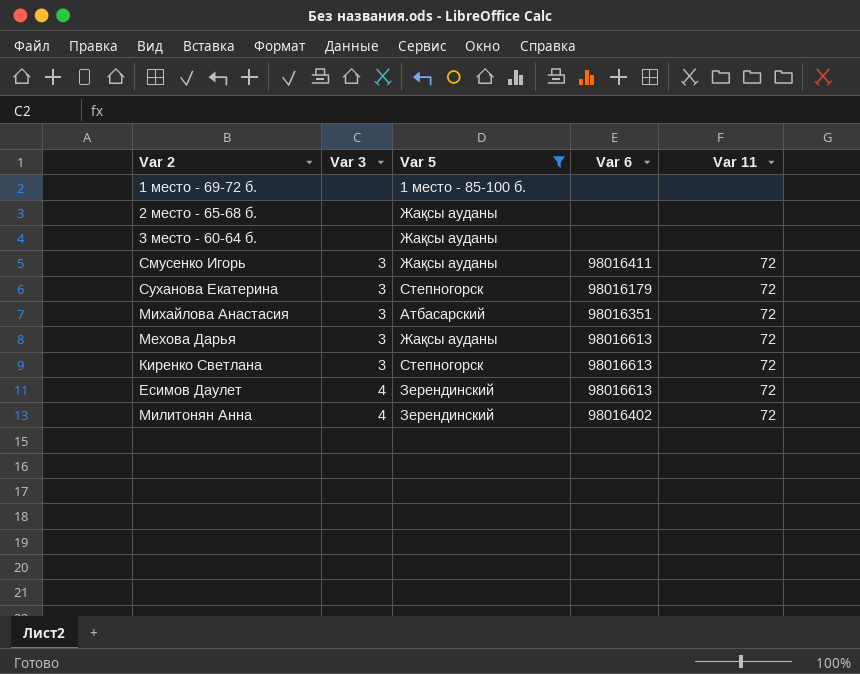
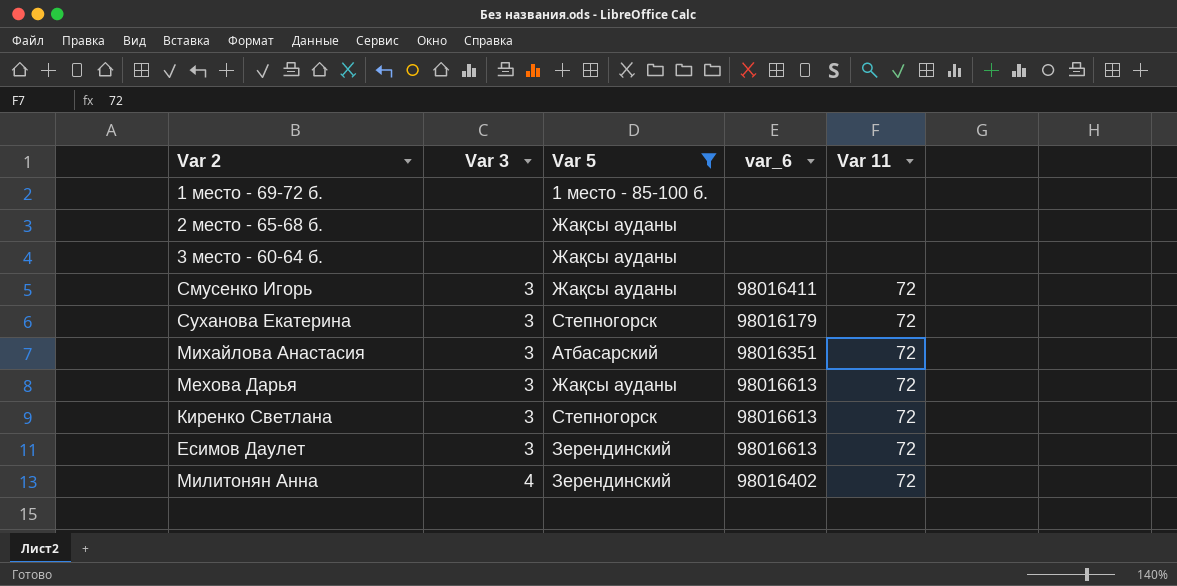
column name: Var 6 -> var_6
Есимов Даулет | Var 3: 4 -> 3

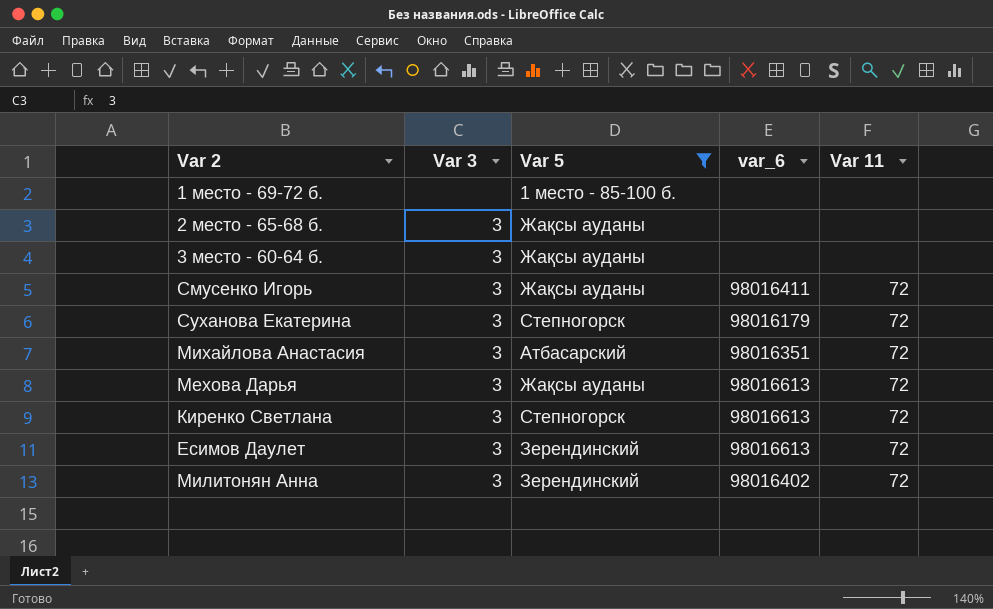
2 место - 65-68 б. | Var 3: none -> 3
3 место - 60-64 б. | Var 3: none -> 3
Милитонян Анна | Var 3: 4 -> 3

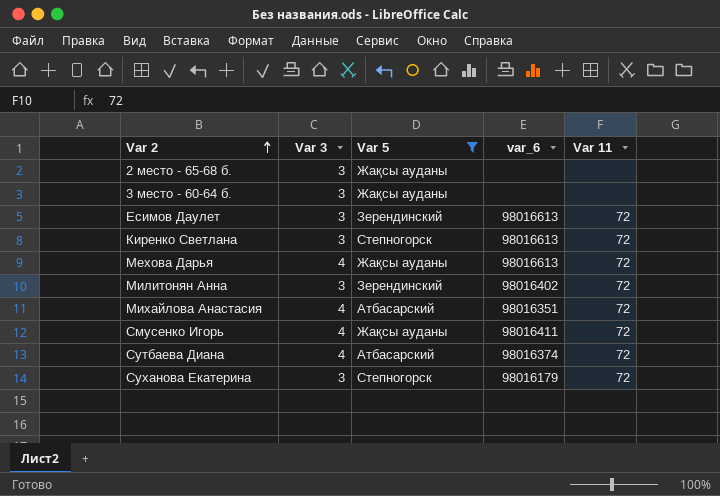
row order: none -> Var 2 ascending
row 1 место - 69-72 б.: none | 1 место - 85-100 б. | none | none -> none
Мехова Дарья | Var 3: 3 -> 4
Михайлова Анастасия | Var 3: 3 -> 4
Смусенко Игорь | Var 3: 3 -> 4
row Сутбаева Диана: none -> 4 | Атбасарский | 98016374 | 72

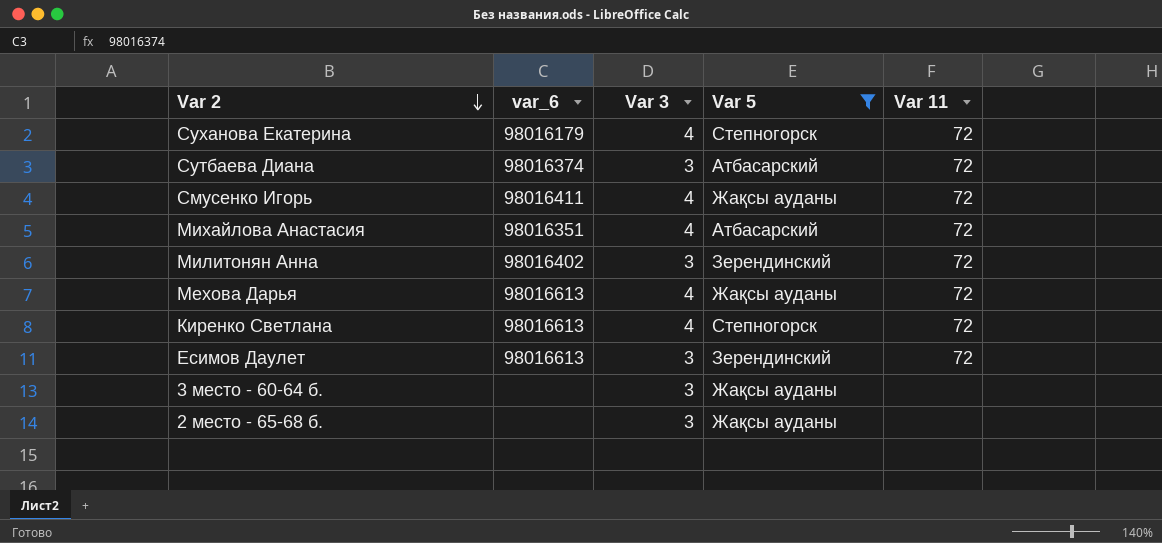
row order: Var 2 ascending -> Var 2 descending
column var_6 | position: 4 -> 2
Суханова Екатерина | Var 3: 3 -> 4
Сутбаева Диана | Var 3: 4 -> 3
Киренко Светлана | Var 3: 3 -> 4

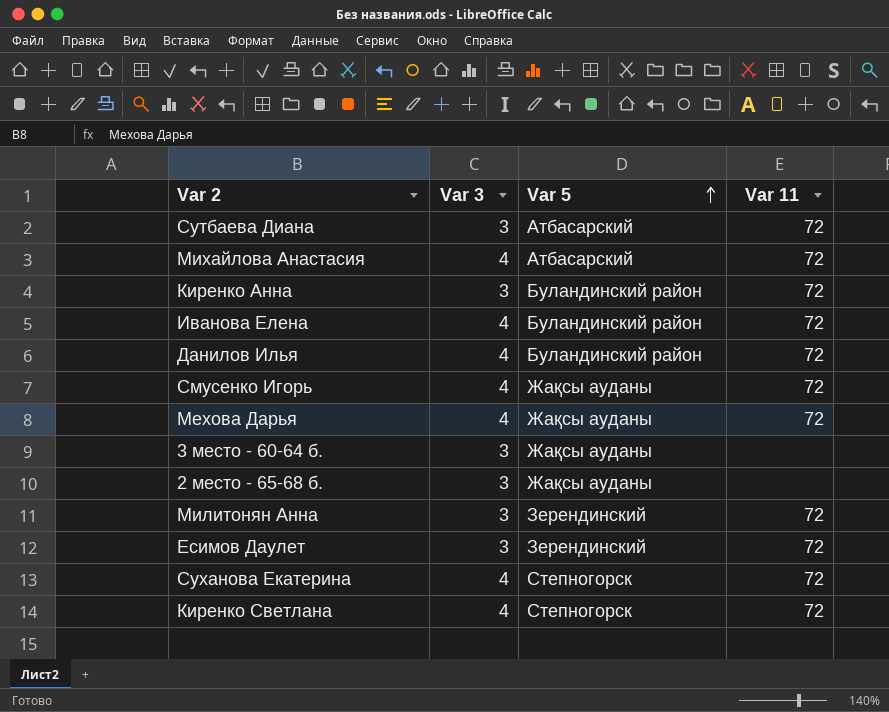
filter: Var 5 != Буландинский район -> none
row order: Var 2 descending -> Var 5 ascending
column var_6 | position: 2 -> none

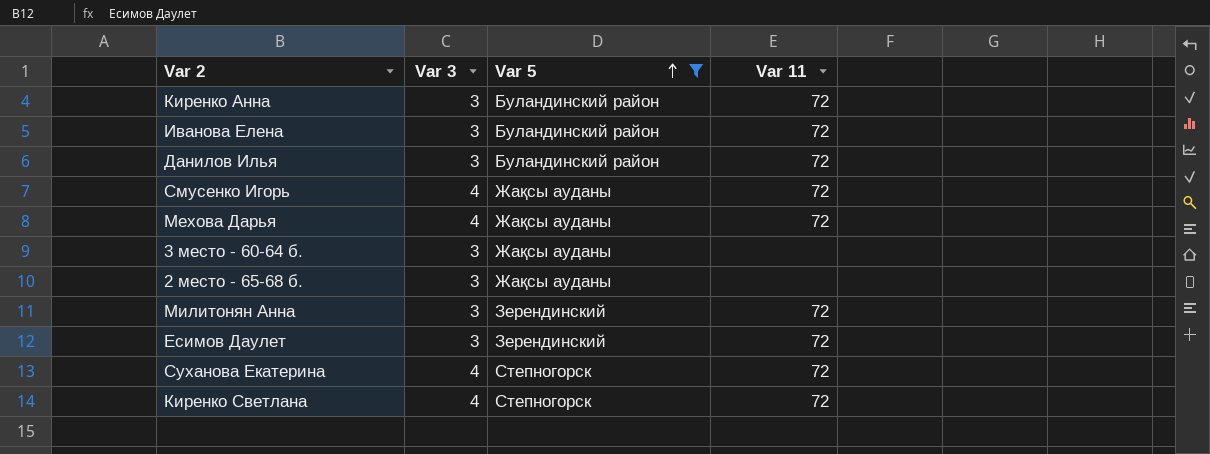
filter: none -> Var 5 != Атбасарский
Иванова Елена | Var 3: 4 -> 3
Данилов Илья | Var 3: 4 -> 3

